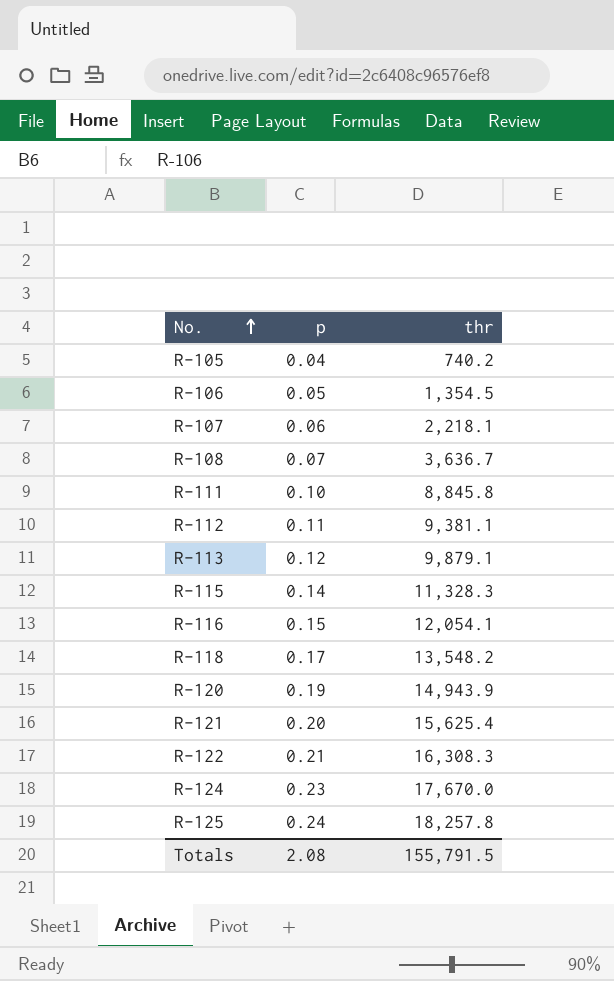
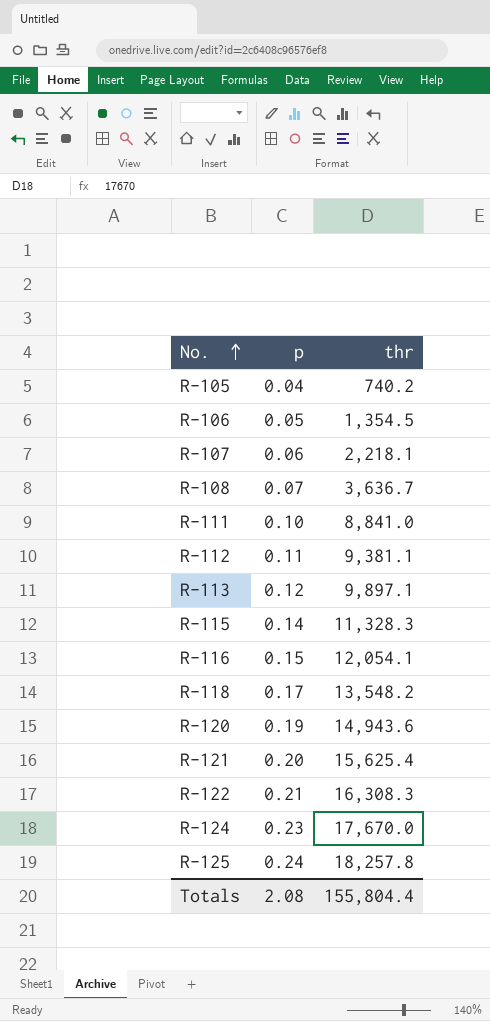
R-111 | thr: 8,845.8 -> 8,841.0
R-113 | thr: 9,879.1 -> 9,897.1
R-120 | thr: 14,943.9 -> 14,943.6
Totals | thr: 155,791.5 -> 155,804.4

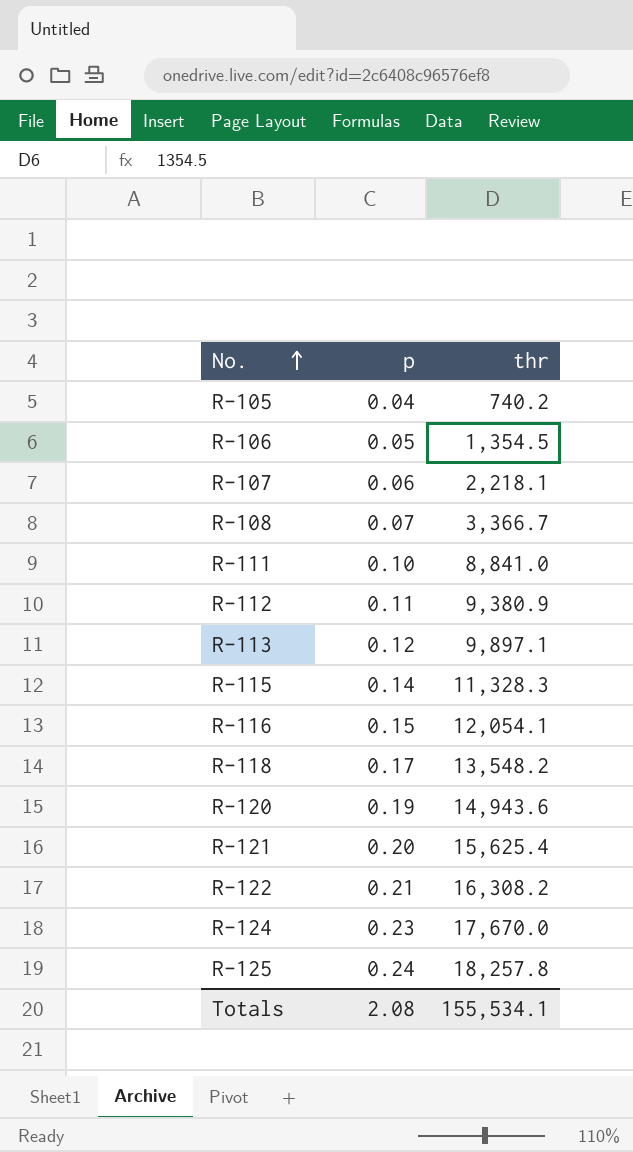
R-108 | thr: 3,636.7 -> 3,366.7
R-112 | thr: 9,381.1 -> 9,380.9
R-122 | thr: 16,308.3 -> 16,308.2
Totals | thr: 155,804.4 -> 155,534.1

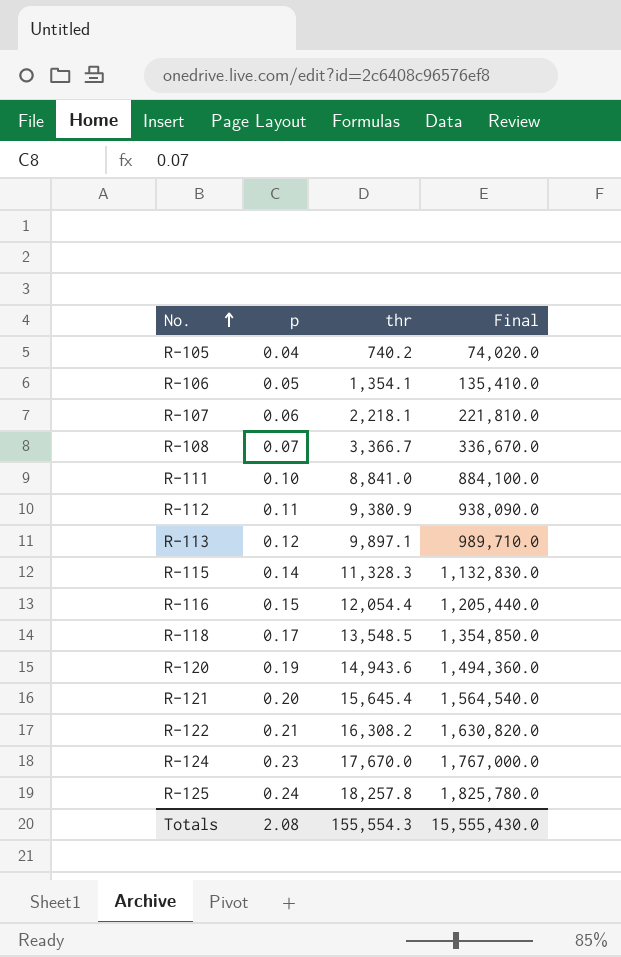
column Final | formula: none -> [thr] * 100
R-106 | thr: 1,354.5 -> 1,354.1
R-116 | thr: 12,054.1 -> 12,054.4
R-118 | thr: 13,548.2 -> 13,548.5
R-121 | thr: 15,625.4 -> 15,645.4
Totals | thr: 155,534.1 -> 155,554.3

